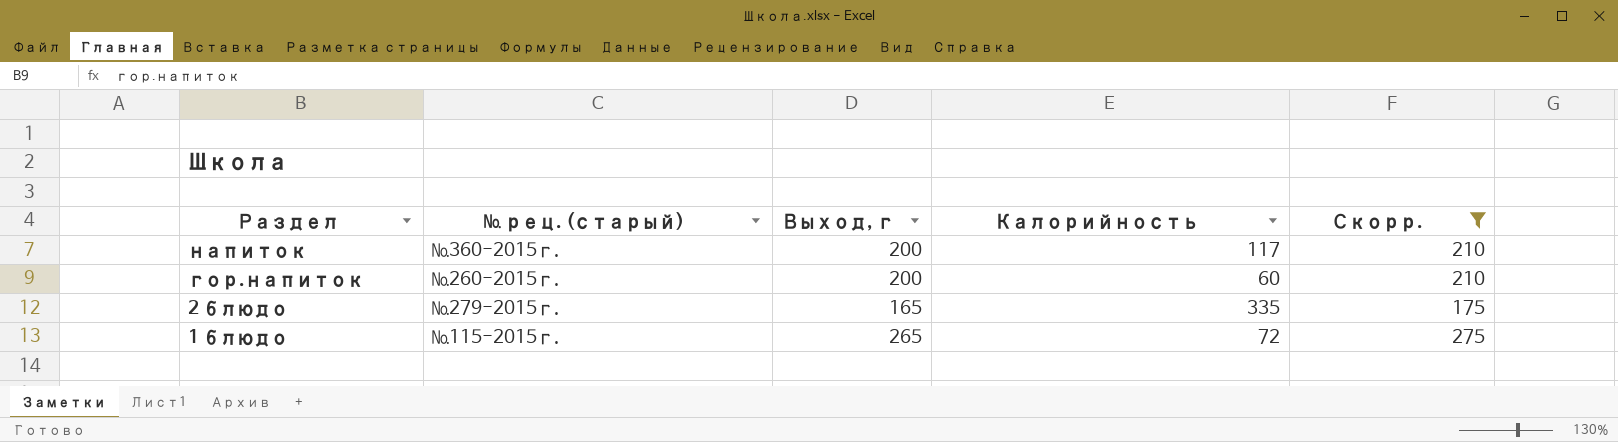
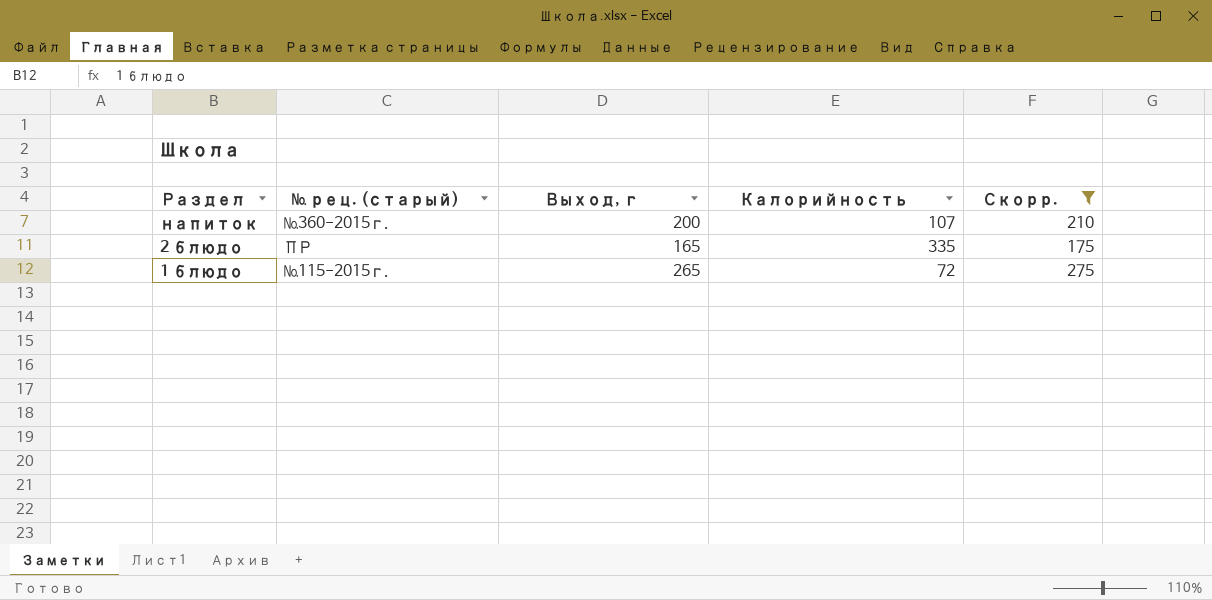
row гор.напиток: №260-2015г. | 200 | 60 | 210 -> none
напиток | Калорийность: 117 -> 107
2 блюдо | № рец. (старый): №279-2015г. -> ПР

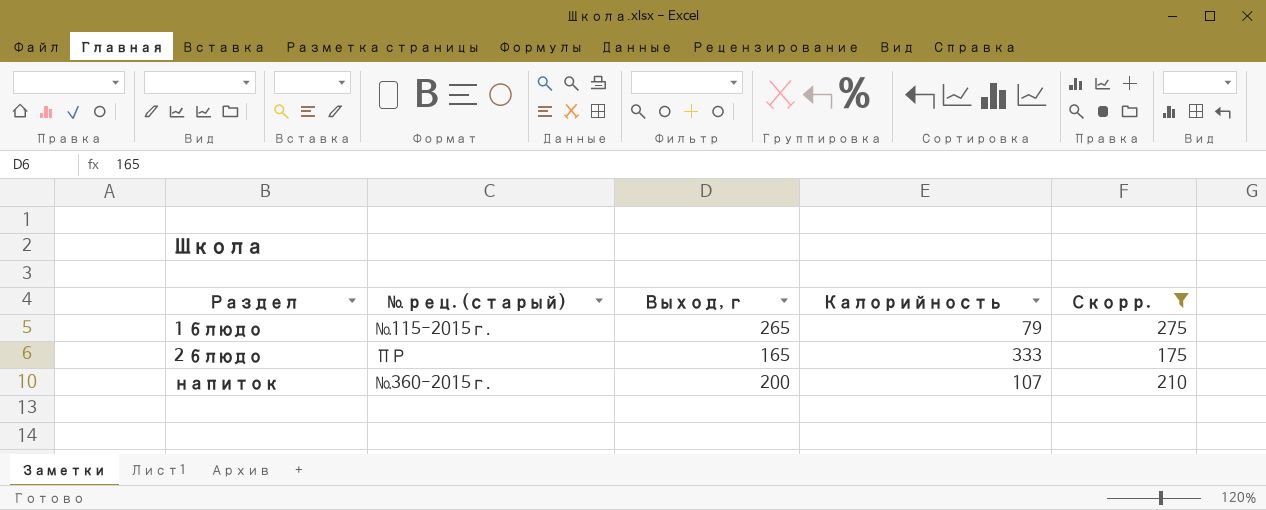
row order: Раздел descending -> Раздел ascending
1 блюдо | Калорийность: 72 -> 79
2 блюдо | Калорийность: 335 -> 333

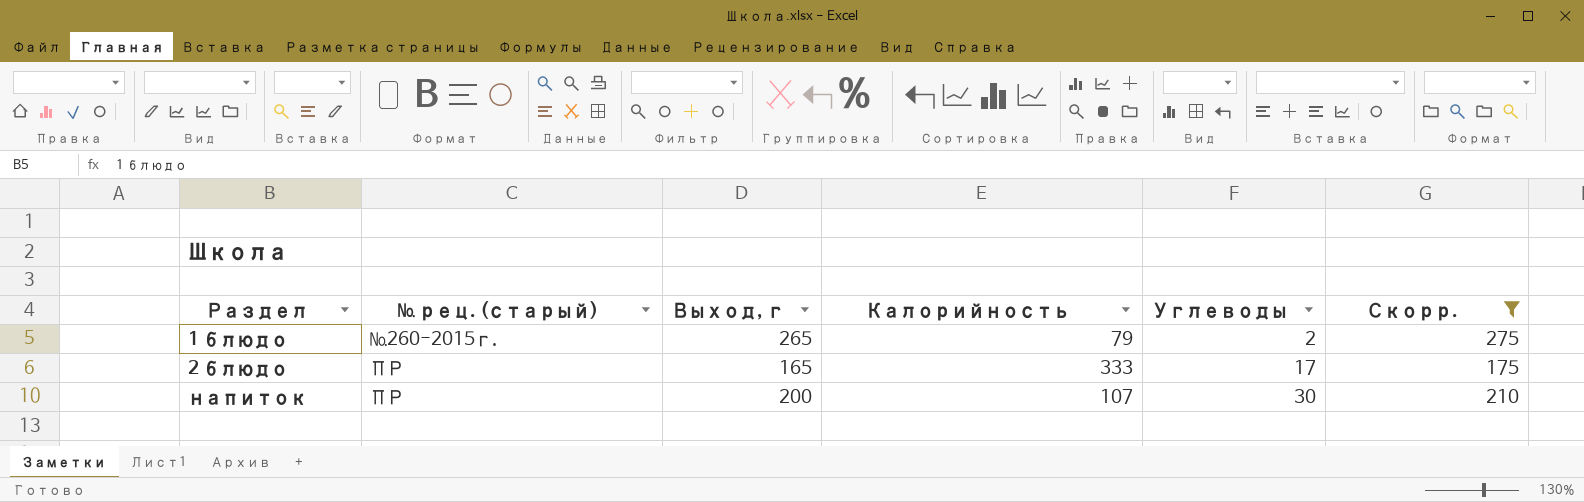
column Углеводы | position: none -> 5
1 блюдо | № рец. (старый): №115-2015г. -> №260-2015г.
напиток | № рец. (старый): №360-2015г. -> ПР

